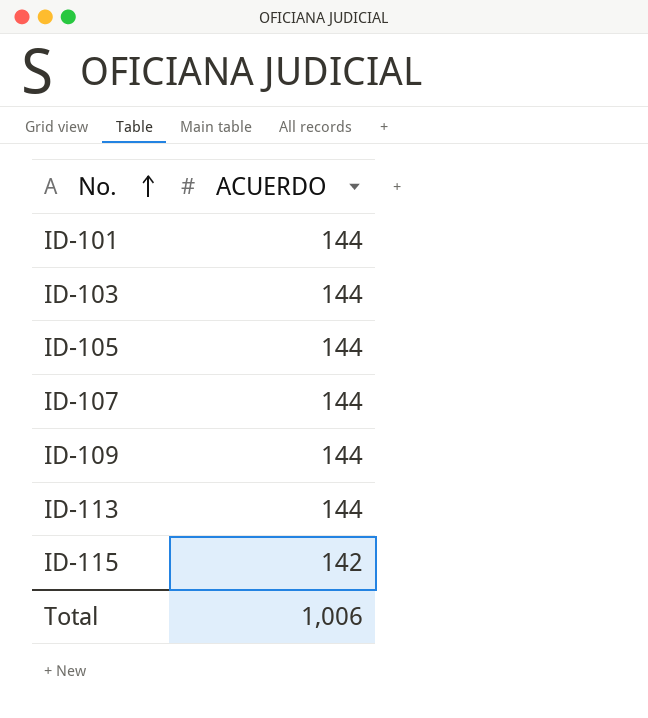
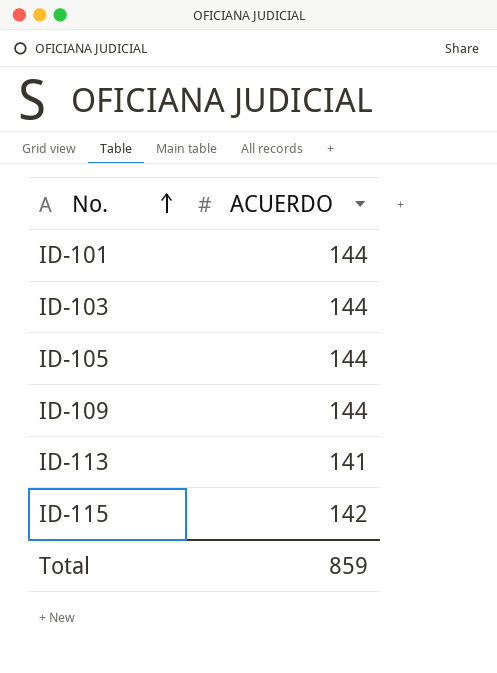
row ID-107: 144 -> none
ID-113 | ACUERDO: 144 -> 141
Total | ACUERDO: 1,006 -> 859

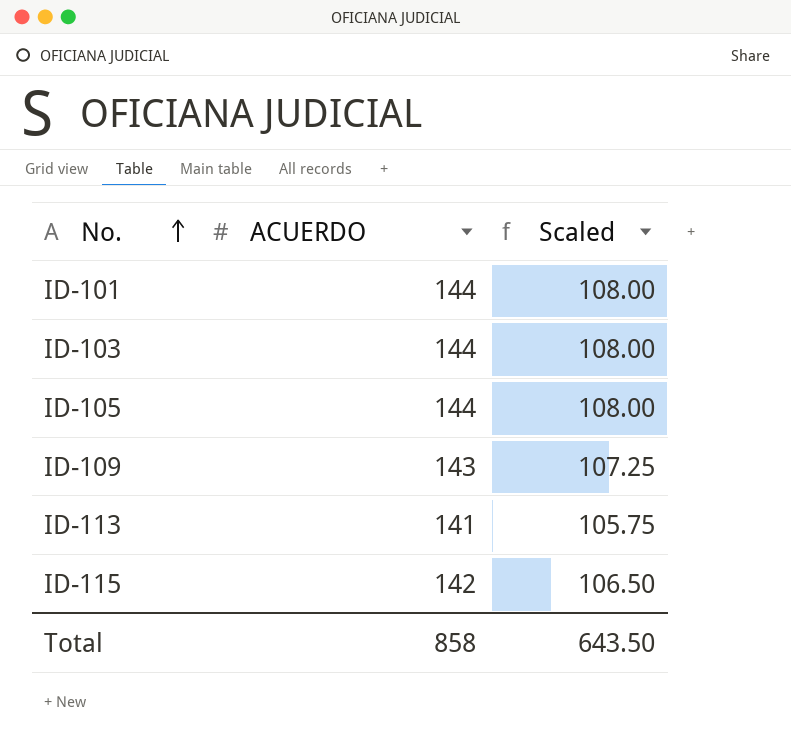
column Scaled | formula: none -> [ACUERDO] * 0.75
ID-109 | ACUERDO: 144 -> 143
Total | ACUERDO: 859 -> 858

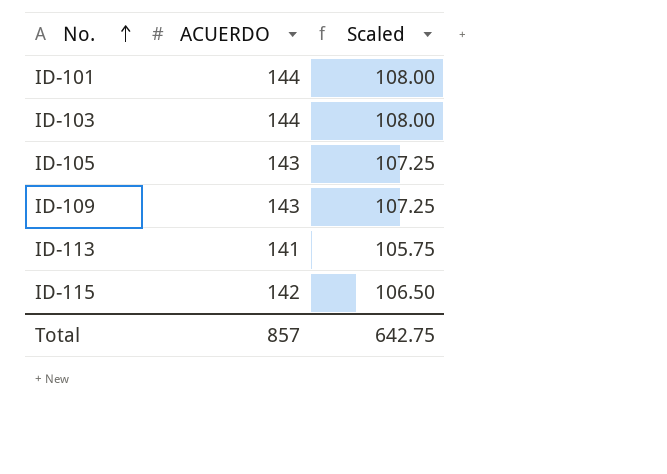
ID-105 | ACUERDO: 144 -> 143
ID-105 | Scaled: 108.00 -> 107.25
Total | ACUERDO: 858 -> 857
Total | Scaled: 643.50 -> 642.75

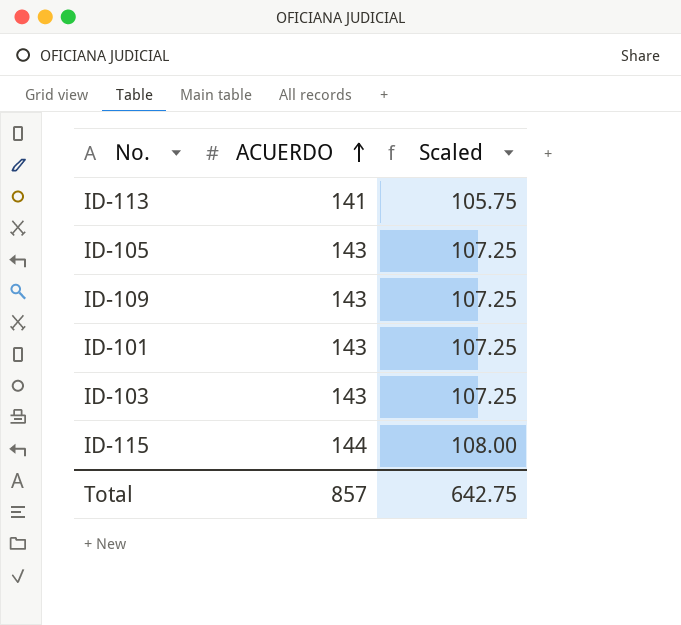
row order: No. ascending -> ACUERDO ascending
ID-101 | ACUERDO: 144 -> 143
ID-101 | Scaled: 108.00 -> 107.25
ID-103 | ACUERDO: 144 -> 143
ID-103 | Scaled: 108.00 -> 107.25
ID-115 | ACUERDO: 142 -> 144
ID-115 | Scaled: 106.50 -> 108.00

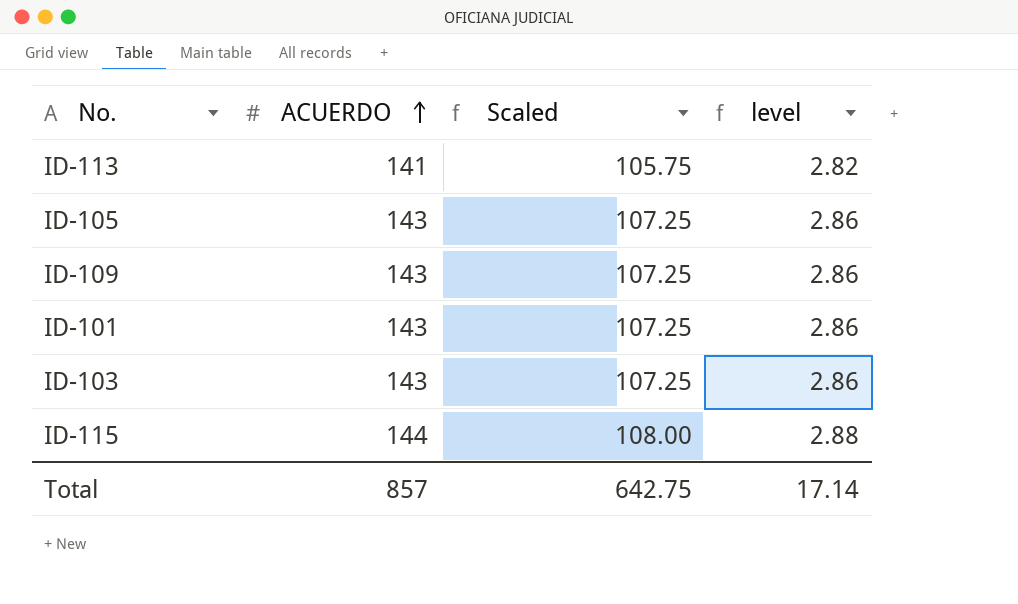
column level | formula: none -> [ACUERDO] * 0.02

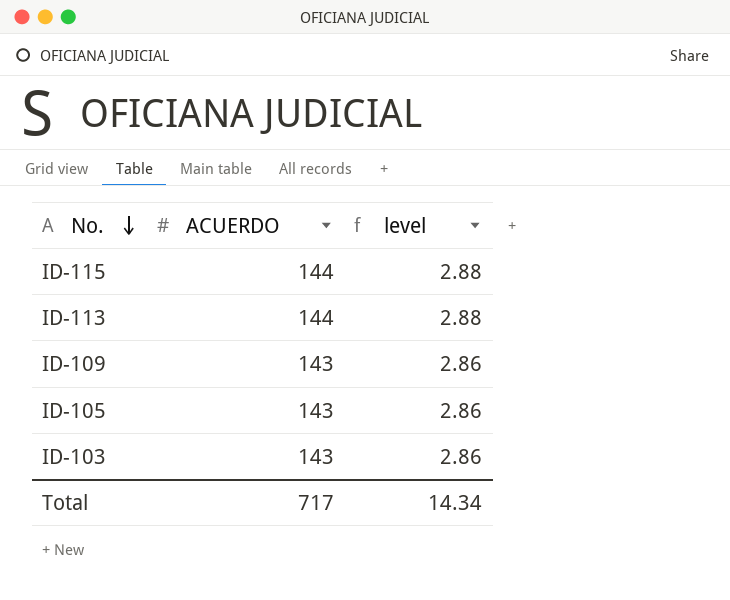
row order: ACUERDO ascending -> No. descending
column Scaled | formula: [ACUERDO] * 0.75 -> none
row ID-101: 143 | 107.25 | 2.86 -> none
ID-113 | ACUERDO: 141 -> 144
ID-113 | level: 2.82 -> 2.88
Total | ACUERDO: 857 -> 717
Total | level: 17.14 -> 14.34

